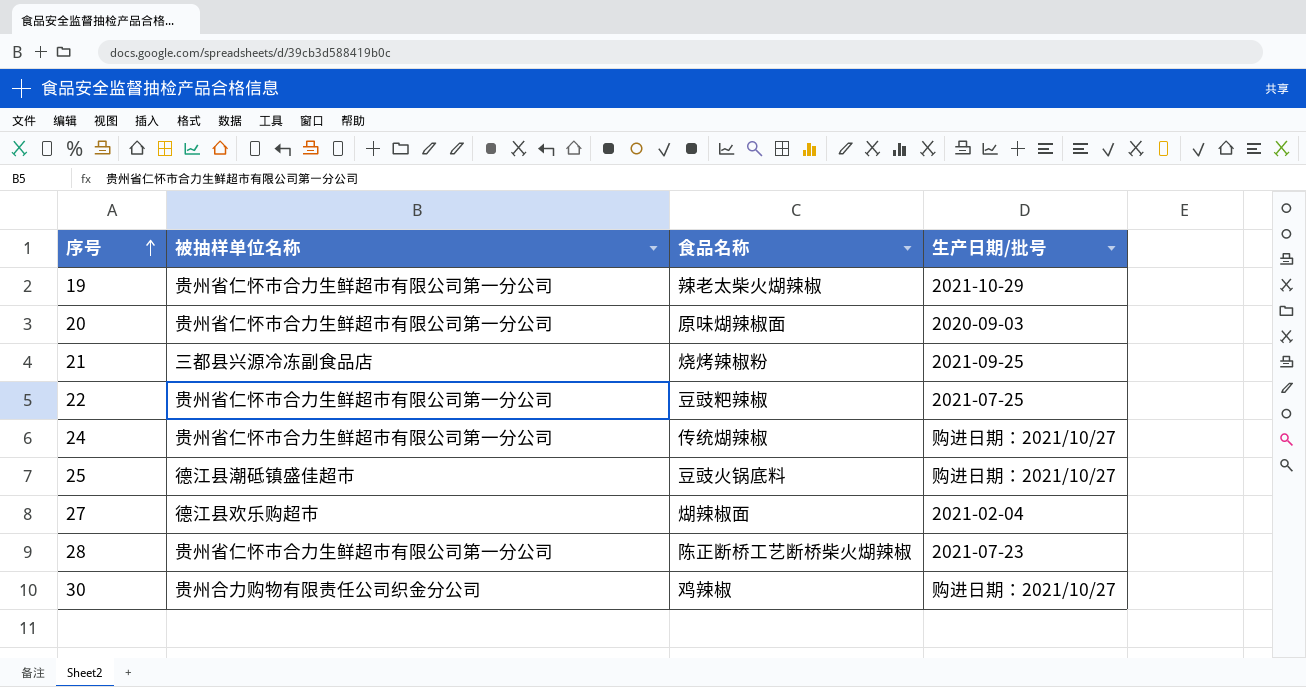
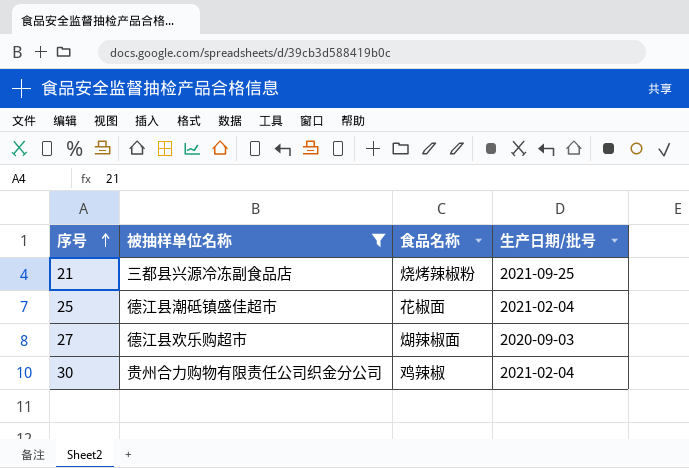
filter: none -> 被抽样单位名称 != 贵州省仁怀市合力生鲜超市有限公司第一分公司
25 | 食品名称: 豆豉火锅底料 -> 花椒面
25 | 生产日期/批号: 购进日期：2021/10/27 -> 2021-02-04
27 | 生产日期/批号: 2021-02-04 -> 2020-09-03
30 | 生产日期/批号: 购进日期：2021/10/27 -> 2021-02-04

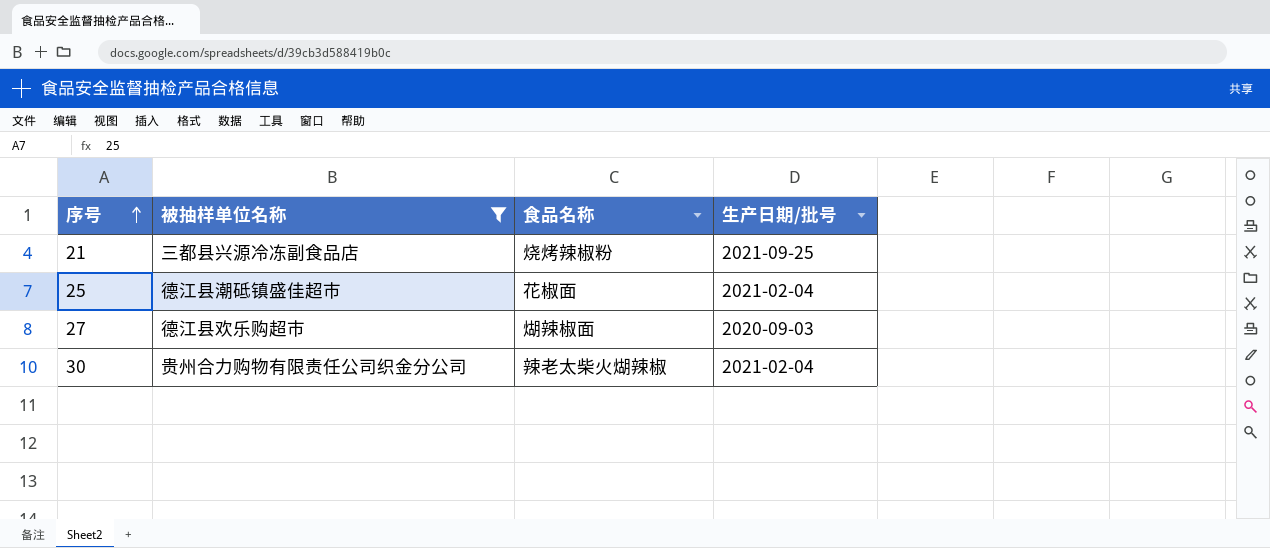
30 | 食品名称: 鸡辣椒 -> 辣老太柴火煳辣椒

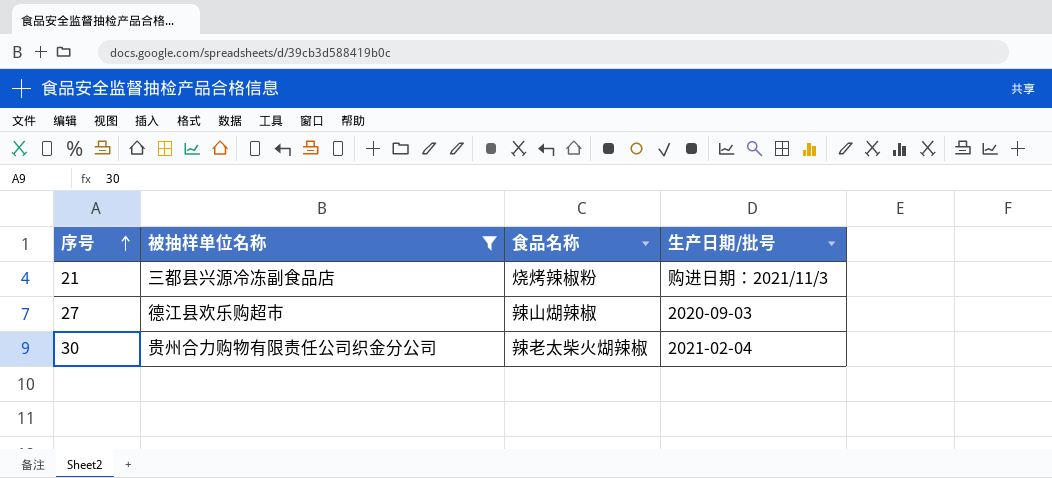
row 25: 德江县潮砥镇盛佳超市 | 花椒面 | 2021-02-04 -> none
21 | 生产日期/批号: 2021-09-25 -> 购进日期：2021/11/3
27 | 食品名称: 煳辣椒面 -> 辣山煳辣椒

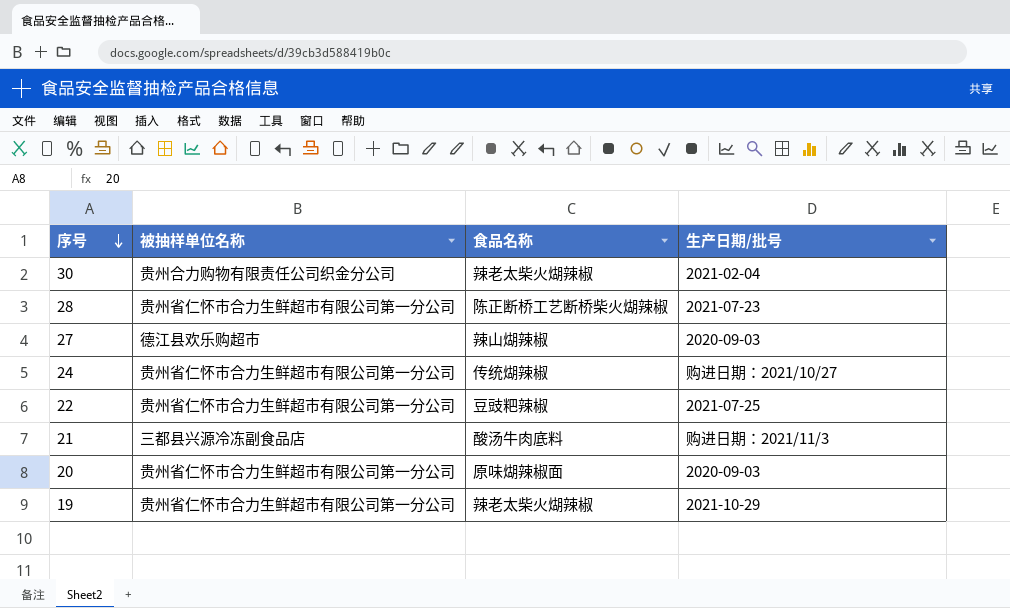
filter: 被抽样单位名称 != 贵州省仁怀市合力生鲜超市有限公司第一分公司 -> none
row order: 序号 ascending -> 序号 descending
21 | 食品名称: 烧烤辣椒粉 -> 酸汤牛肉底料

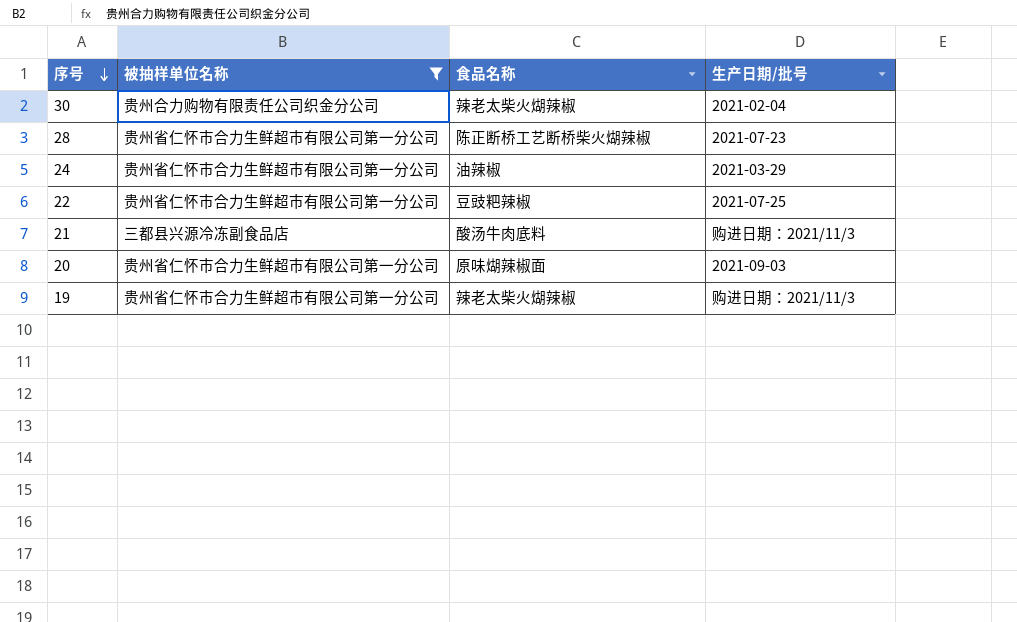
filter: none -> 被抽样单位名称 != 德江县欢乐购超市
24 | 食品名称: 传统煳辣椒 -> 油辣椒
24 | 生产日期/批号: 购进日期：2021/10/27 -> 2021-03-29
20 | 生产日期/批号: 2020-09-03 -> 2021-09-03
19 | 生产日期/批号: 2021-10-29 -> 购进日期：2021/11/3

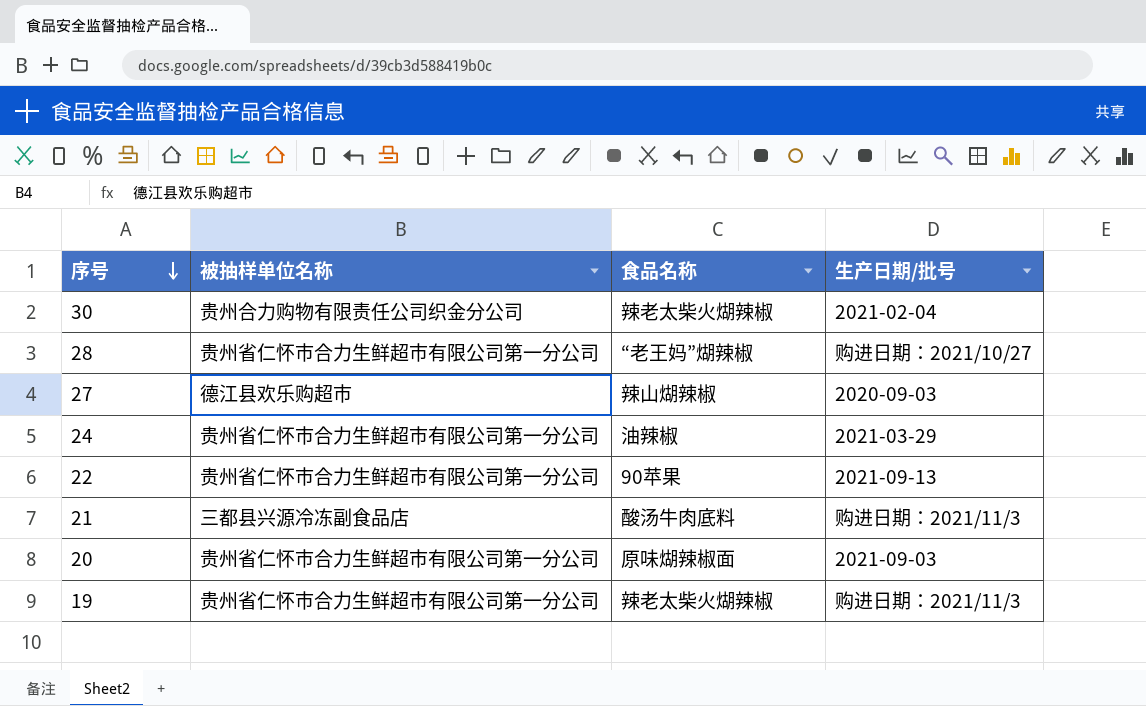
filter: 被抽样单位名称 != 德江县欢乐购超市 -> none
28 | 食品名称: 陈正断桥工艺断桥柴火煳辣椒 -> “老王妈”煳辣椒
28 | 生产日期/批号: 2021-07-23 -> 购进日期：2021/10/27
22 | 食品名称: 豆豉粑辣椒 -> 90苹果
22 | 生产日期/批号: 2021-07-25 -> 2021-09-13

